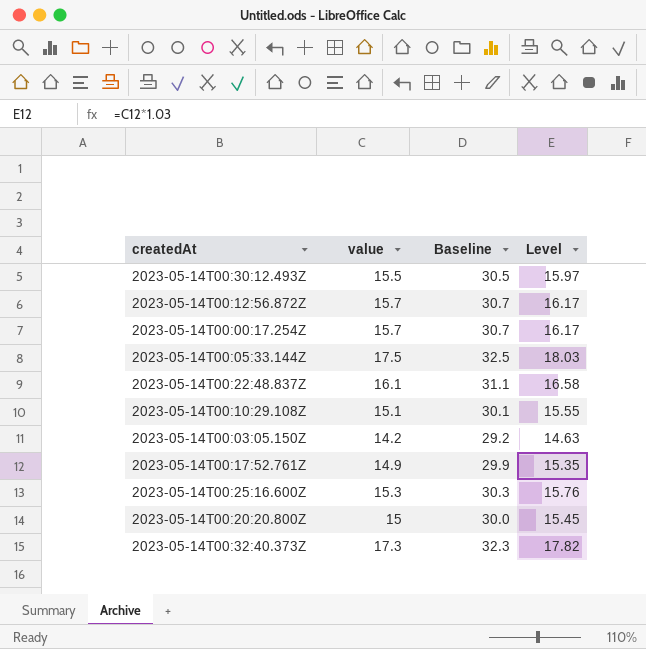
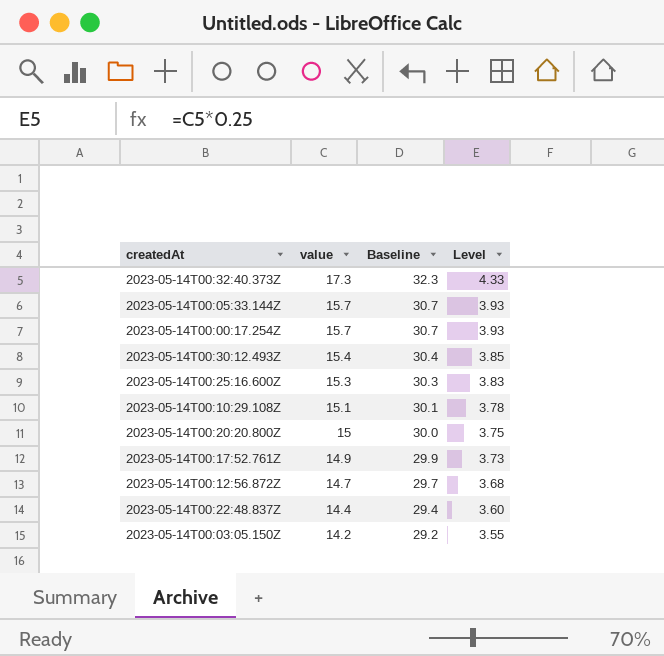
row order: none -> value descending
column Level | formula: [value] * 1.03 -> [value] * 0.25
2023-05-14T00:05:33.144Z | value: 17.5 -> 15.7
2023-05-14T00:05:33.144Z | Baseline: 32.5 -> 30.7
2023-05-14T00:30:12.493Z | value: 15.5 -> 15.4
2023-05-14T00:30:12.493Z | Baseline: 30.5 -> 30.4
2023-05-14T00:12:56.872Z | value: 15.7 -> 14.7
2023-05-14T00:12:56.872Z | Baseline: 30.7 -> 29.7
2023-05-14T00:22:48.837Z | value: 16.1 -> 14.4
2023-05-14T00:22:48.837Z | Baseline: 31.1 -> 29.4

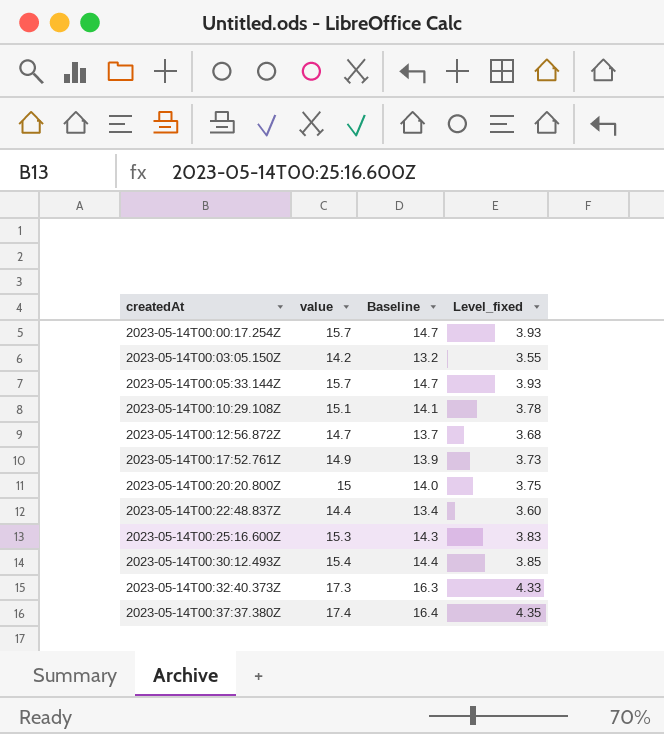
row order: value descending -> createdAt ascending
column Baseline | formula: [value] + 15 -> [value] - 1
column name: Level -> Level_fixed
row 2023-05-14T00:37:37.380Z: none -> 17.4 | 16.4 | 4.35

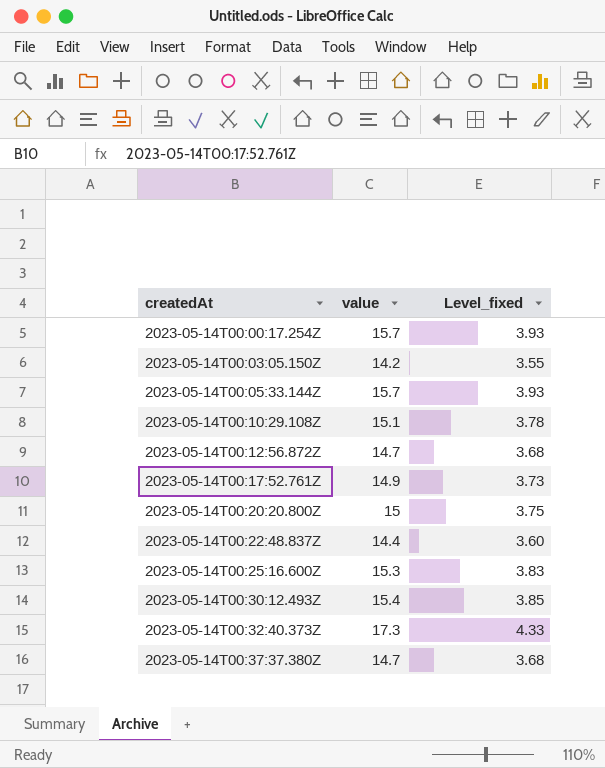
column Baseline | formula: [value] - 1 -> none
2023-05-14T00:37:37.380Z | value: 17.4 -> 14.7
2023-05-14T00:37:37.380Z | Level_fixed: 4.35 -> 3.68

